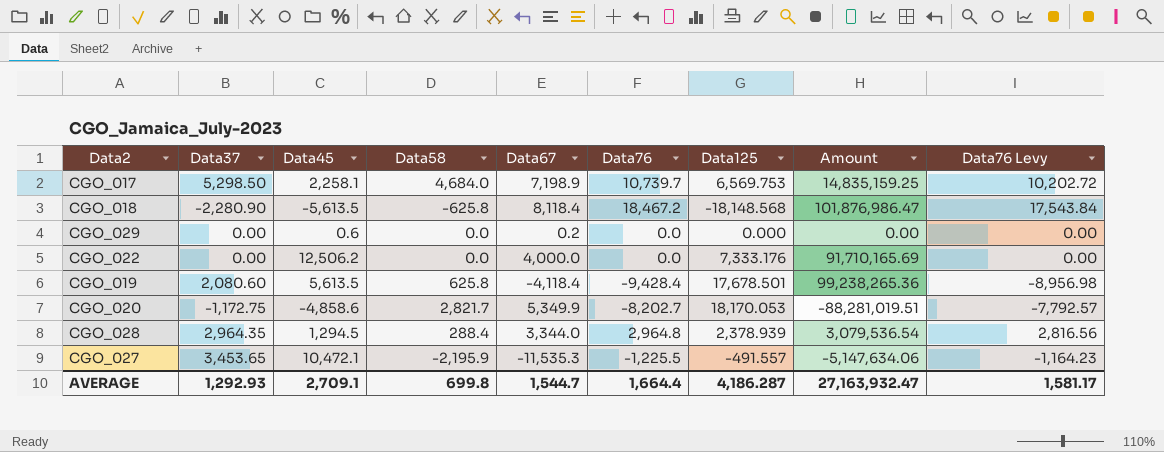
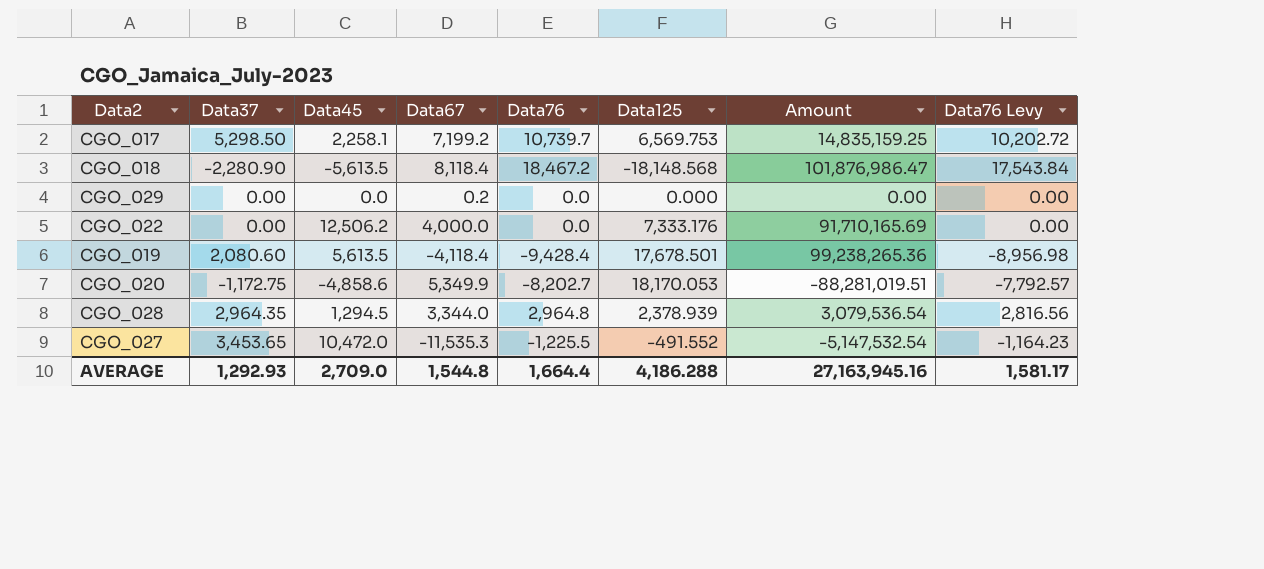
column Data58 | position: 4 -> none
CGO_017 | Data67: 7,198.9 -> 7,199.2
CGO_029 | Data45: 0.6 -> 0.0
CGO_027 | Data45: 10,472.1 -> 10,472.0
CGO_027 | Data125: -491.557 -> -491.552
CGO_027 | Amount: -5,147,634.06 -> -5,147,532.54
AVERAGE | Data45: 2,709.1 -> 2,709.0
AVERAGE | Data67: 1,544.7 -> 1,544.8
AVERAGE | Data125: 4,186.287 -> 4,186.288
AVERAGE | Amount: 27,163,932.47 -> 27,163,945.16

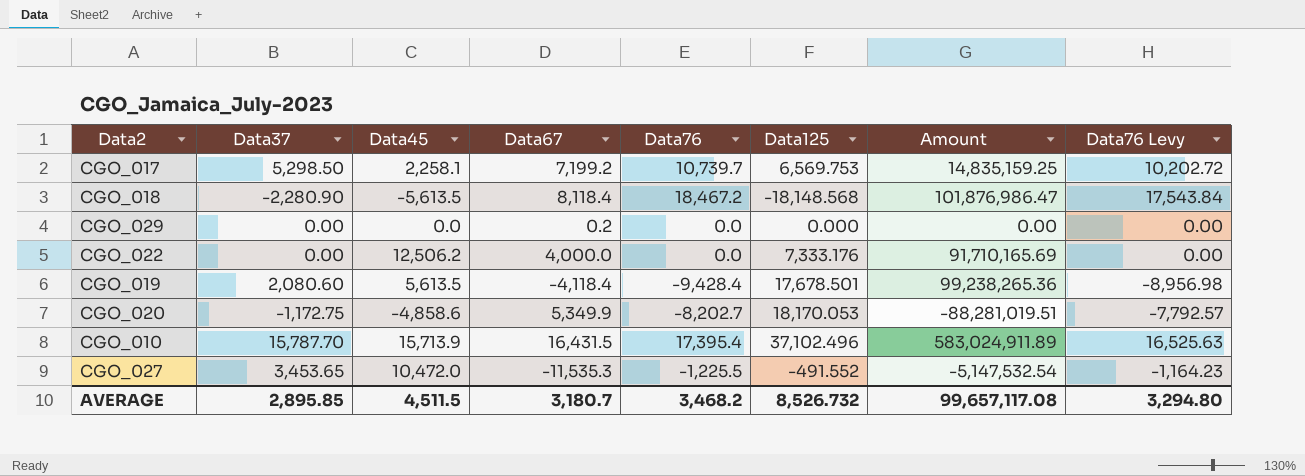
row CGO_028: 2,964.35 | 1,294.5 | 3,344.0 | 2,964.8 | 2,378.939 | 3,079,536.54 | 2,816.56 -> none
row CGO_010: none -> 15,787.70 | 15,713.9 | 16,431.5 | 17,395.4 | 37,102.496 | 583,024,911.89 | 16,525.63
AVERAGE | Data37: 1,292.93 -> 2,895.85
AVERAGE | Data45: 2,709.0 -> 4,511.5
AVERAGE | Data67: 1,544.8 -> 3,180.7
AVERAGE | Data76: 1,664.4 -> 3,468.2
AVERAGE | Data125: 4,186.288 -> 8,526.732
AVERAGE | Amount: 27,163,945.16 -> 99,657,117.08
AVERAGE | Data76 Levy: 1,581.17 -> 3,294.80

